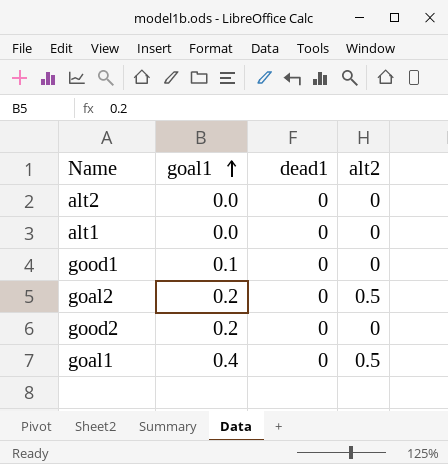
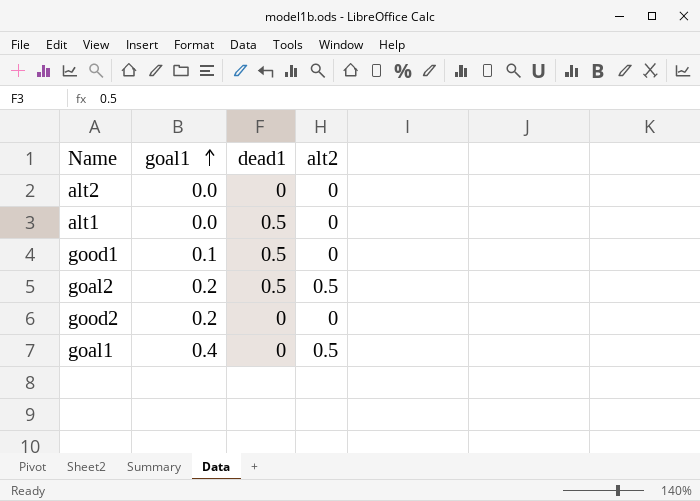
alt1 | dead1: 0 -> 0.5
good1 | dead1: 0 -> 0.5
goal2 | dead1: 0 -> 0.5

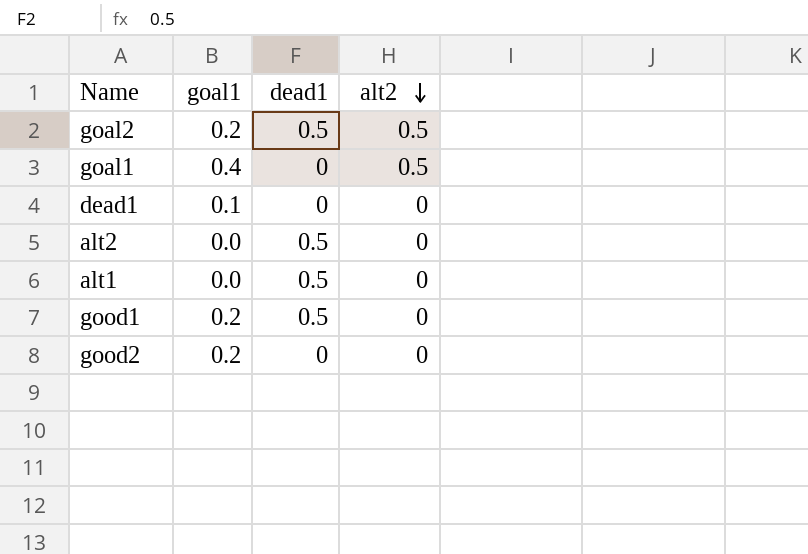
row order: goal1 ascending -> alt2 descending
row dead1: none -> 0.1 | 0 | 0
alt2 | dead1: 0 -> 0.5
good1 | goal1: 0.1 -> 0.2

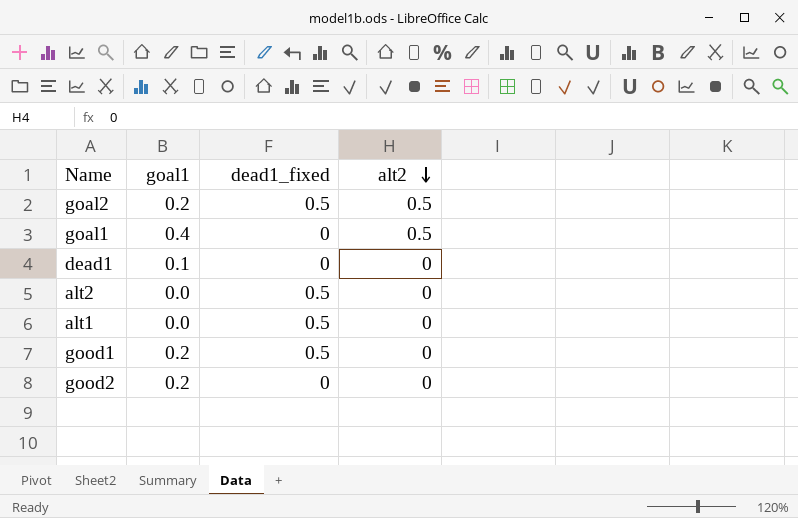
column name: dead1 -> dead1_fixed

